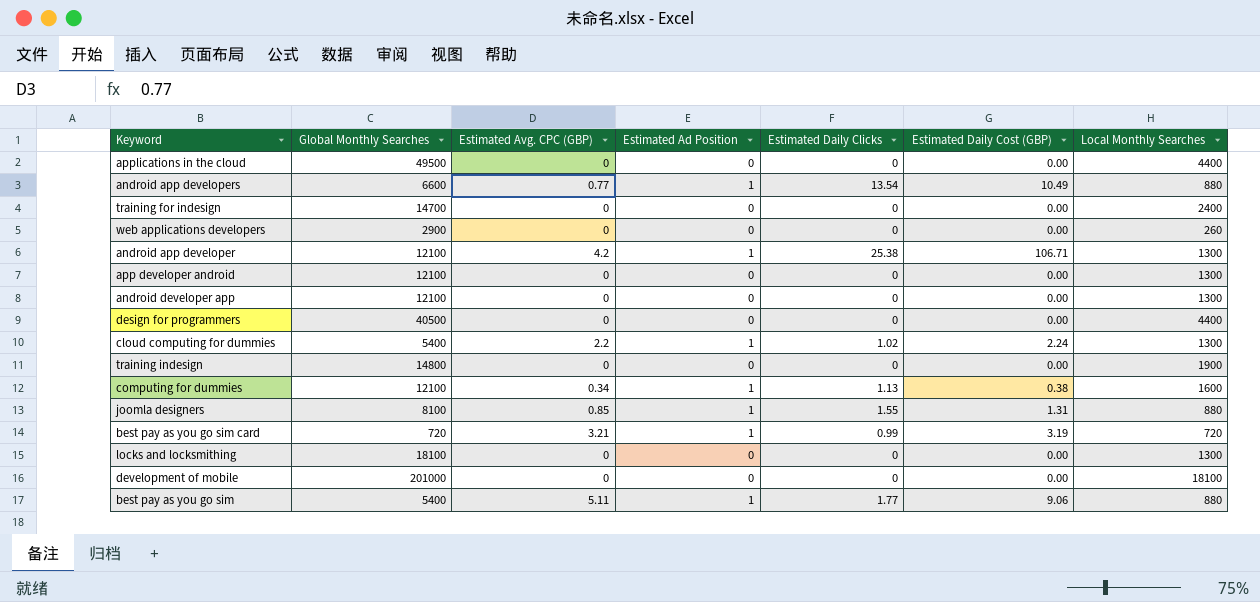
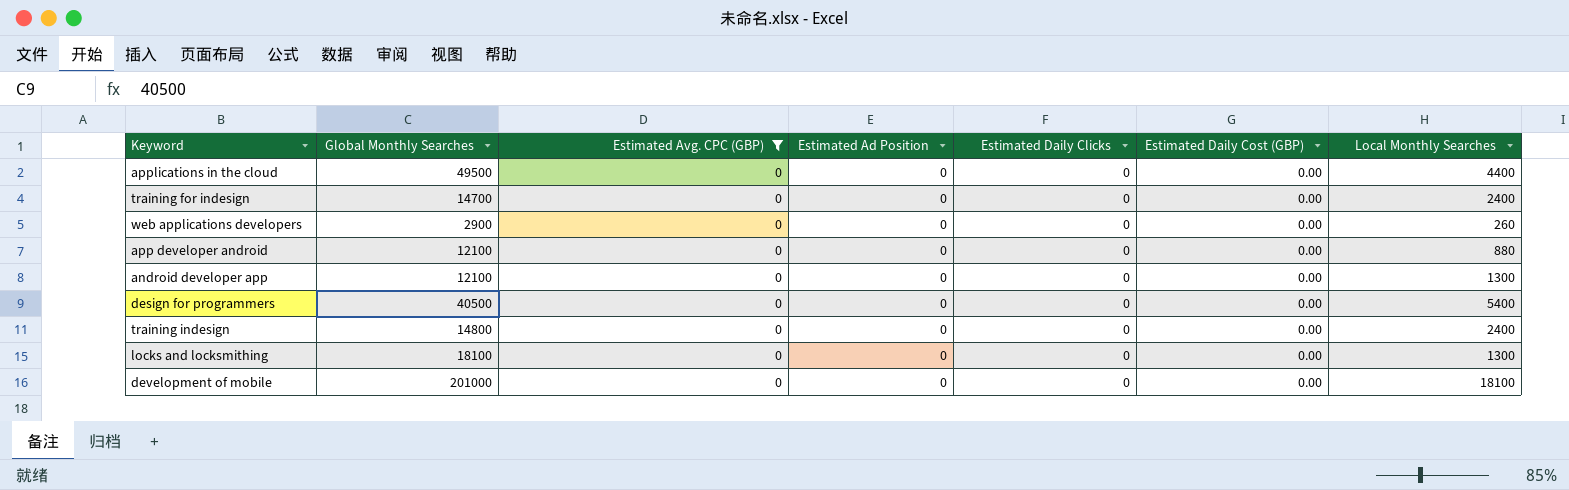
filter: none -> Estimated Avg. CPC (GBP) = 0
app developer android | Local Monthly Searches: 1300 -> 880
design for programmers | Local Monthly Searches: 4400 -> 5400
training indesign | Local Monthly Searches: 1900 -> 2400

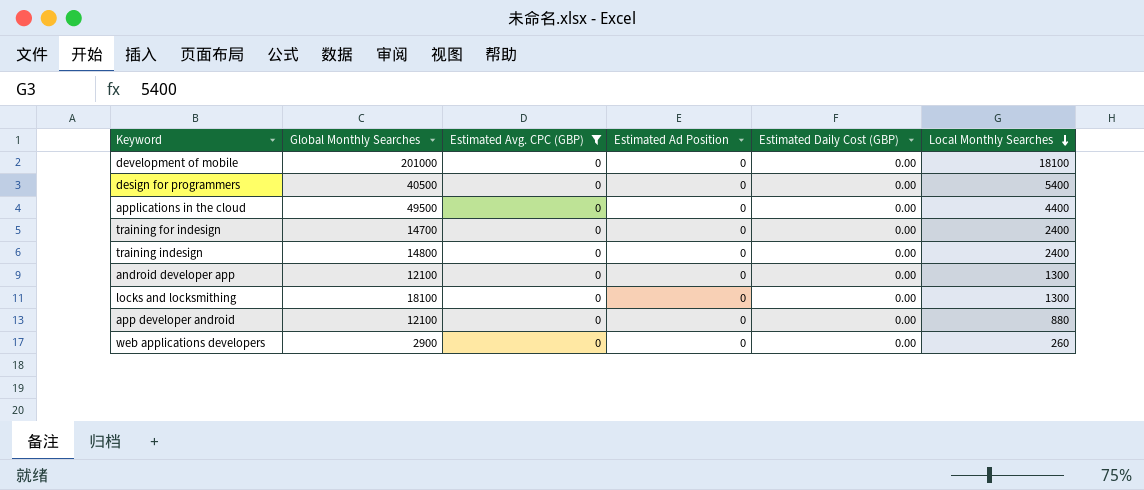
row order: none -> Local Monthly Searches descending
column Estimated Daily Clicks | position: 5 -> none

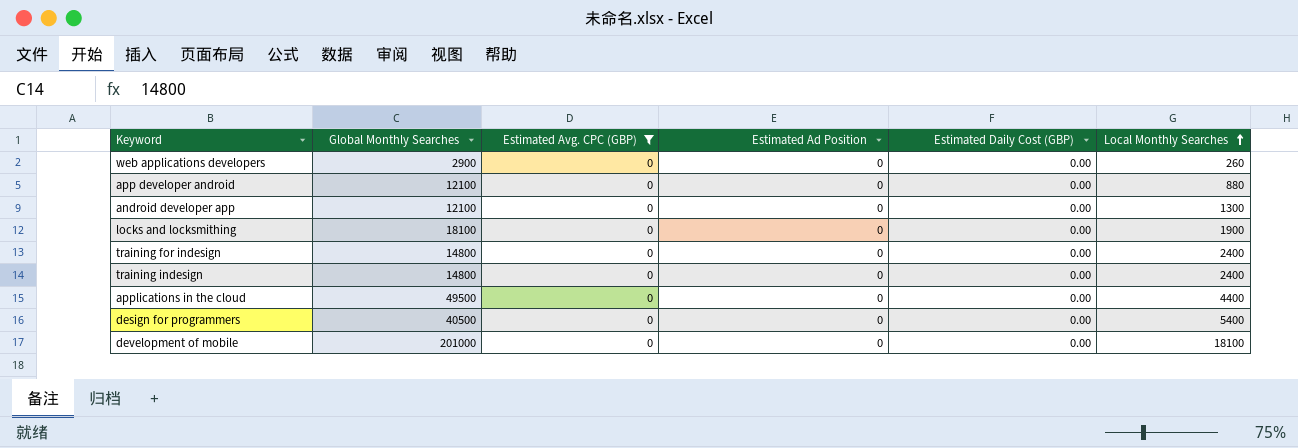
row order: Local Monthly Searches descending -> Local Monthly Searches ascending
locks and locksmithing | Local Monthly Searches: 1300 -> 1900
training for indesign | Global Monthly Searches: 14700 -> 14800

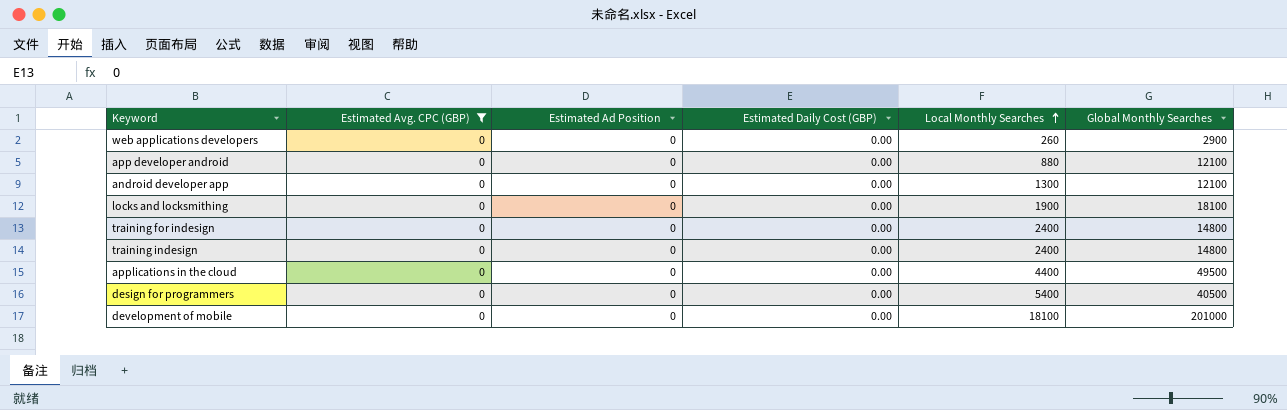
column Global Monthly Searches | position: 2 -> 6

